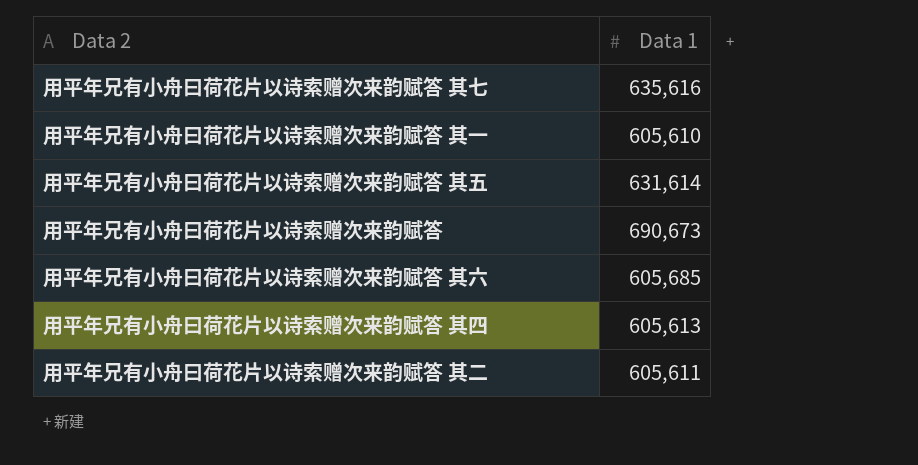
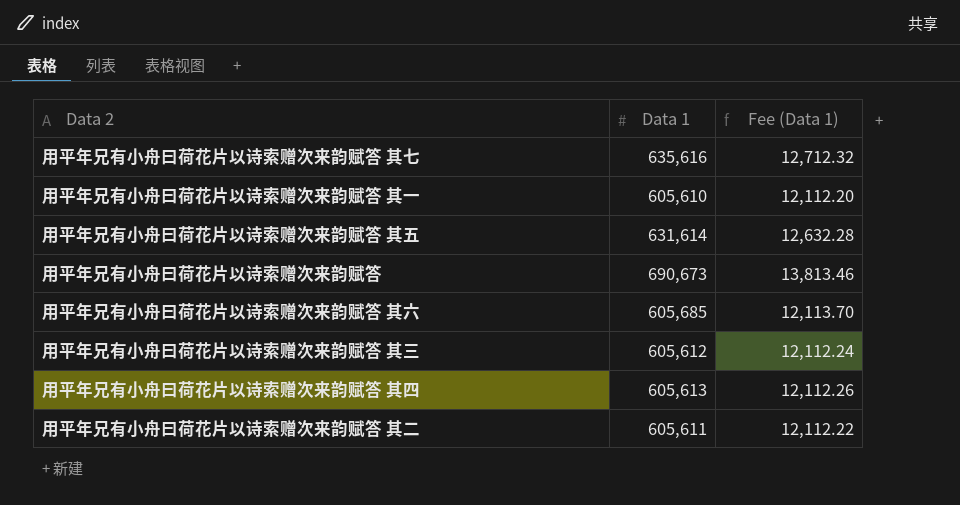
column Fee (Data 1) | formula: none -> [Data 1] * 0.02
row 用平年兄有小舟曰荷花片以诗索赠次来韵赋答 其三: none -> 605,612 | 12,112.24

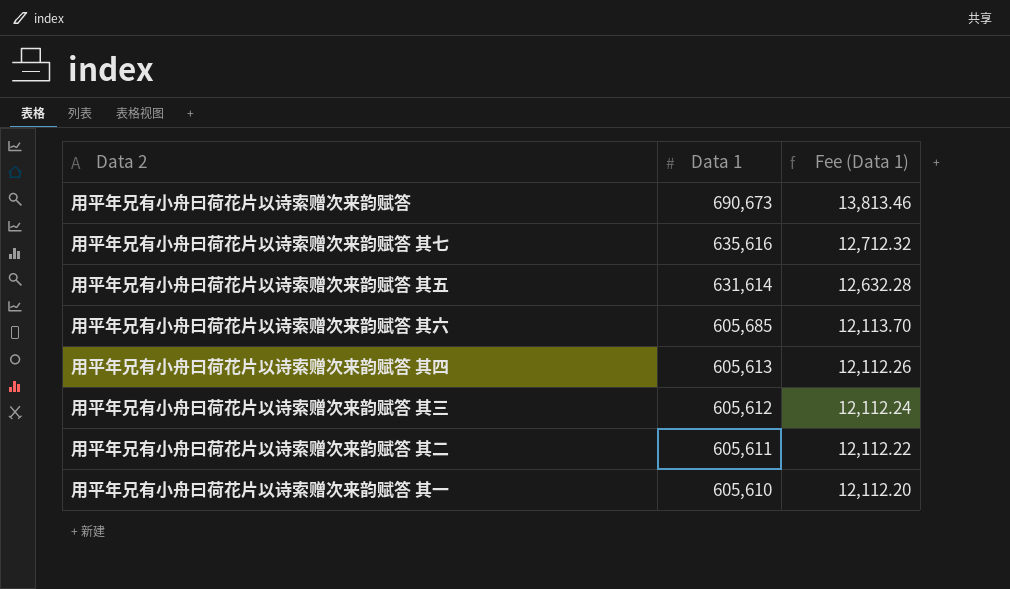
row order: none -> Data 1 descending

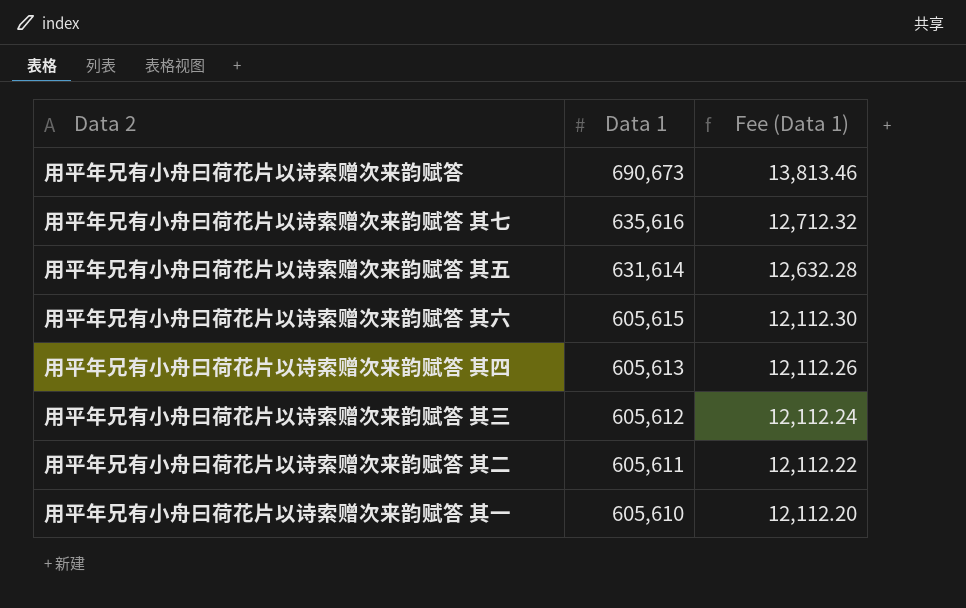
用平年兄有小舟曰荷花片以诗索赠次来韵赋答 其六 | Data 1: 605,685 -> 605,615
用平年兄有小舟曰荷花片以诗索赠次来韵赋答 其六 | Fee (Data 1): 12,113.70 -> 12,112.30

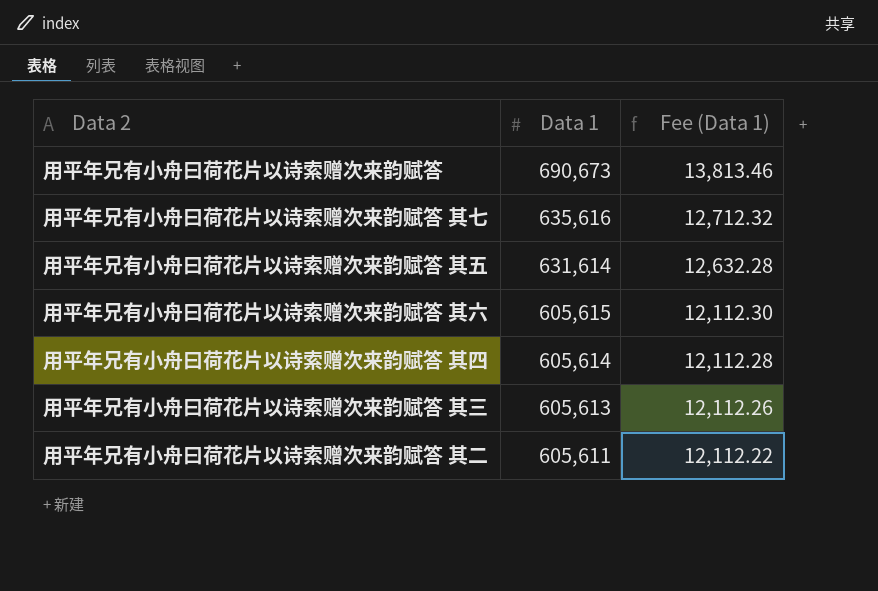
row 用平年兄有小舟曰荷花片以诗索赠次来韵赋答 其一: 605,610 | 12,112.20 -> none
用平年兄有小舟曰荷花片以诗索赠次来韵赋答 其四 | Data 1: 605,613 -> 605,614
用平年兄有小舟曰荷花片以诗索赠次来韵赋答 其四 | Fee (Data 1): 12,112.26 -> 12,112.28
用平年兄有小舟曰荷花片以诗索赠次来韵赋答 其三 | Data 1: 605,612 -> 605,613
用平年兄有小舟曰荷花片以诗索赠次来韵赋答 其三 | Fee (Data 1): 12,112.24 -> 12,112.26

